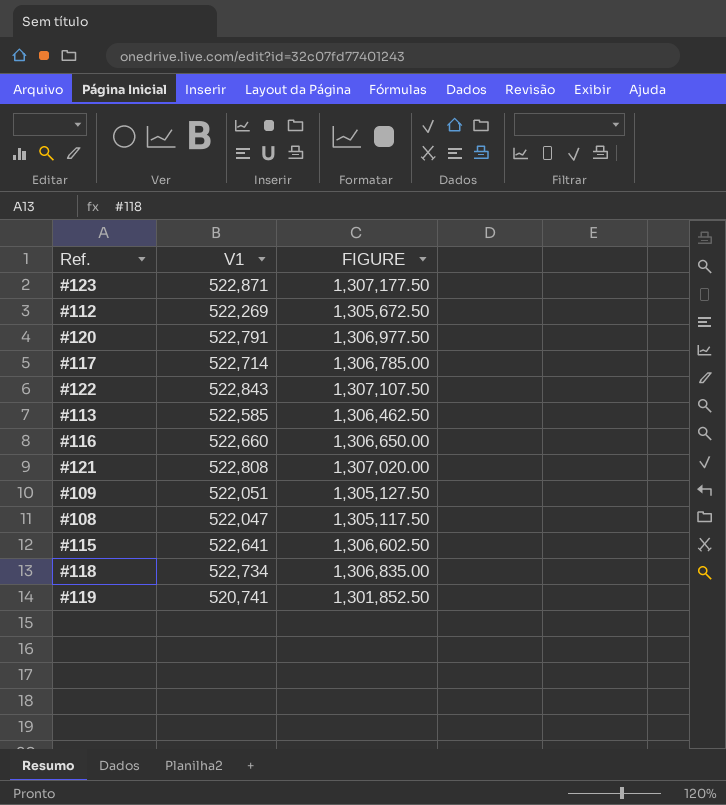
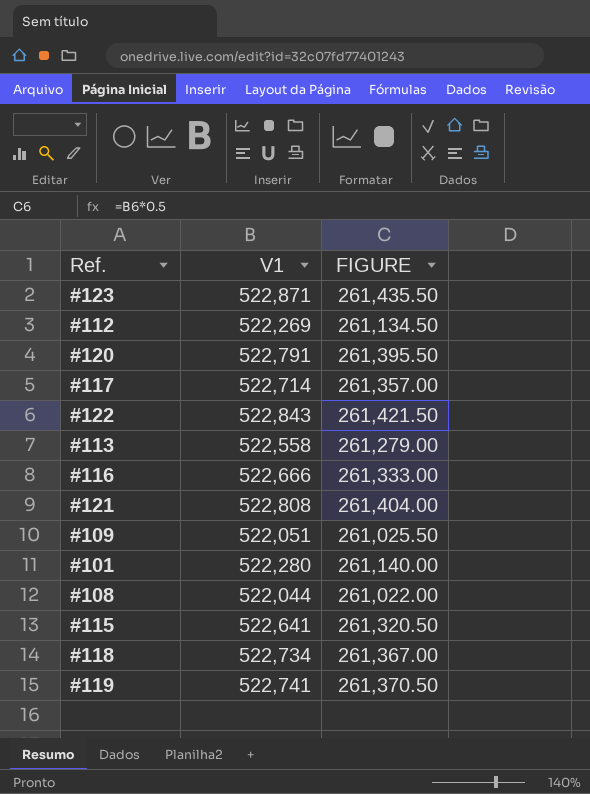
column FIGURE | formula: [V1] * 2.5 -> [V1] * 0.5
#113 | V1: 522,585 -> 522,558
#116 | V1: 522,660 -> 522,666
row #101: none -> 522,280 | 261,140.00
#108 | V1: 522,047 -> 522,044
#119 | V1: 520,741 -> 522,741

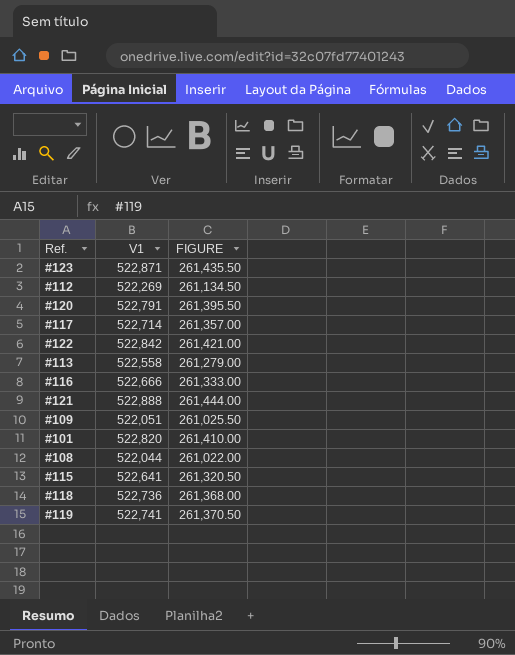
#122 | V1: 522,843 -> 522,842
#122 | FIGURE: 261,421.50 -> 261,421.00
#121 | V1: 522,808 -> 522,888
#121 | FIGURE: 261,404.00 -> 261,444.00
#101 | V1: 522,280 -> 522,820
#101 | FIGURE: 261,140.00 -> 261,410.00
#118 | V1: 522,734 -> 522,736
#118 | FIGURE: 261,367.00 -> 261,368.00

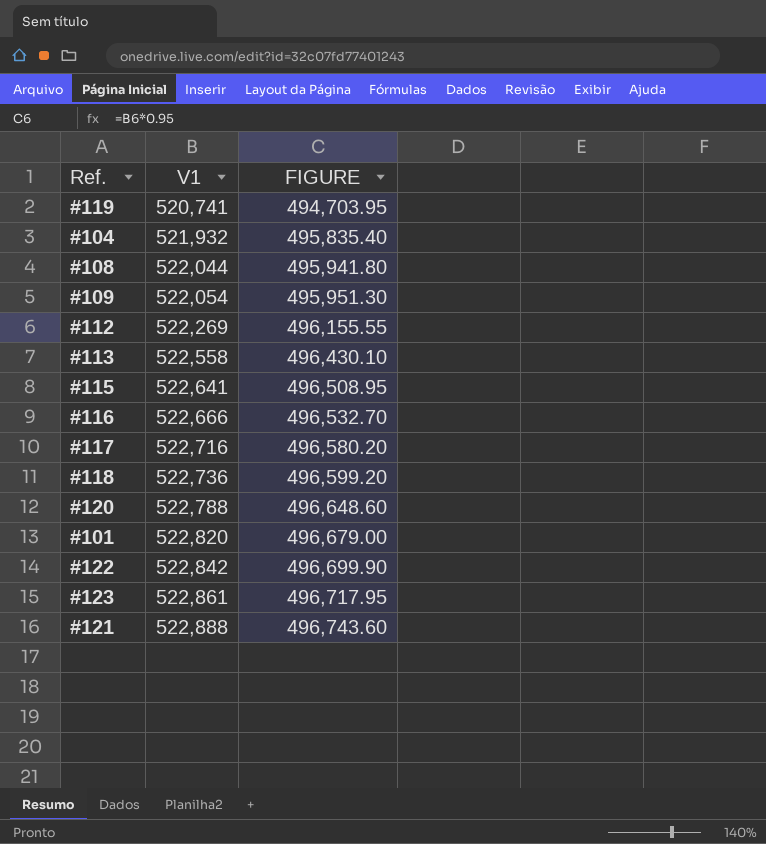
row order: none -> V1 ascending
column FIGURE | formula: [V1] * 0.5 -> [V1] * 0.95
#119 | V1: 522,741 -> 520,741
row #104: none -> 521,932 | 495,835.40
#109 | V1: 522,051 -> 522,054
#117 | V1: 522,714 -> 522,716
#120 | V1: 522,791 -> 522,788
#123 | V1: 522,871 -> 522,861

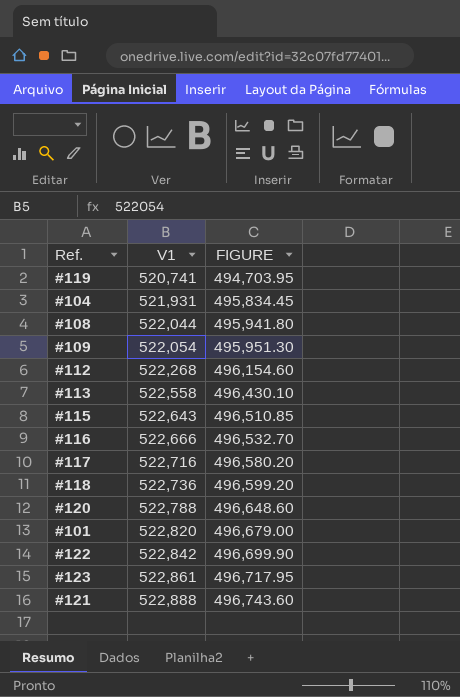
#104 | V1: 521,932 -> 521,931
#104 | FIGURE: 495,835.40 -> 495,834.45
#112 | V1: 522,269 -> 522,268
#112 | FIGURE: 496,155.55 -> 496,154.60
#115 | V1: 522,641 -> 522,643
#115 | FIGURE: 496,508.95 -> 496,510.85

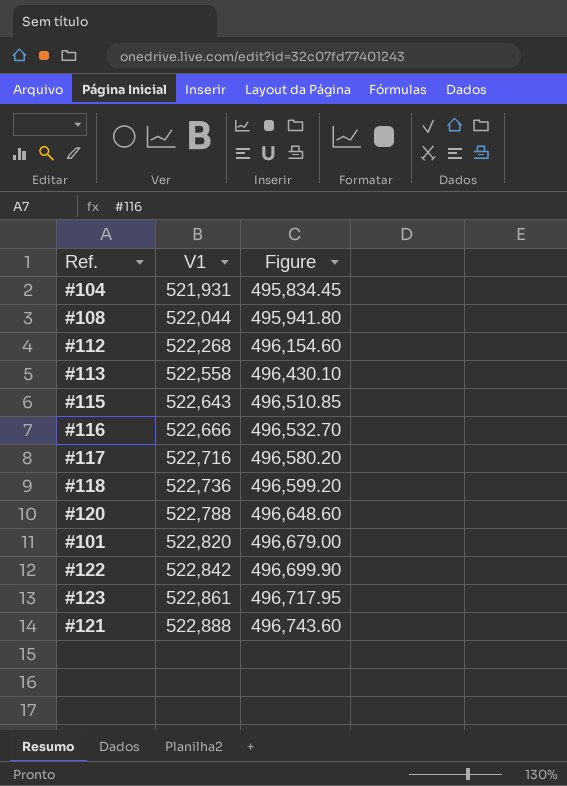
column name: FIGURE -> Figure
row #119: 520,741 | 494,703.95 -> none
row #109: 522,054 | 495,951.30 -> none

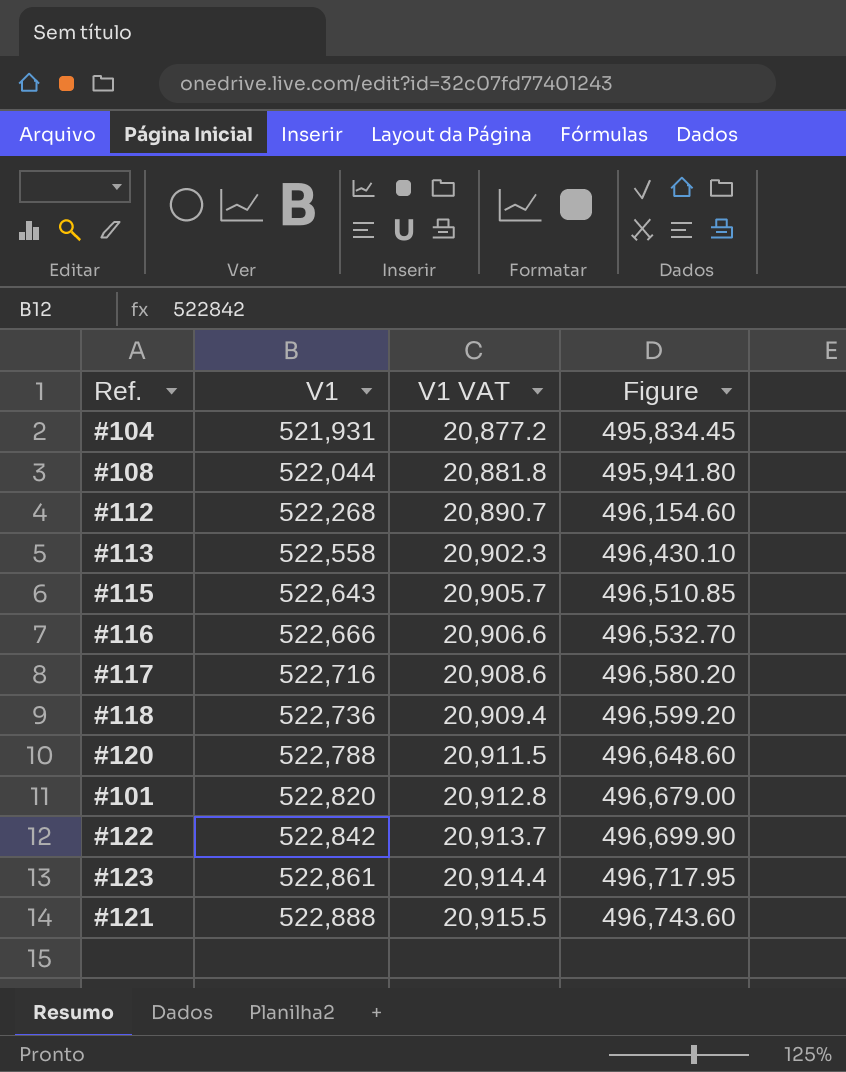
column V1 VAT | formula: none -> [V1] * 0.04

